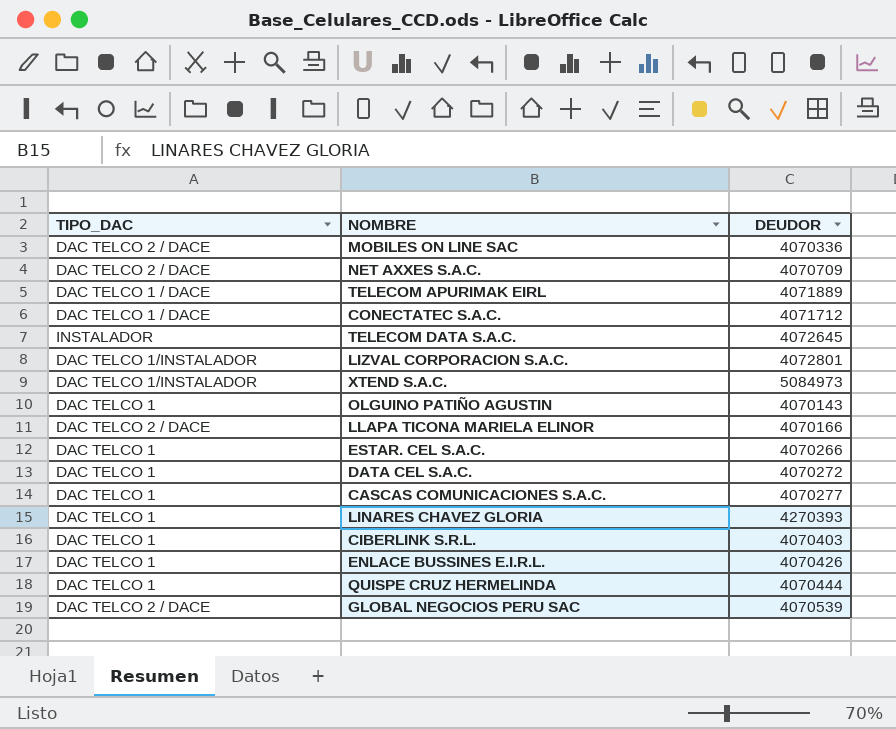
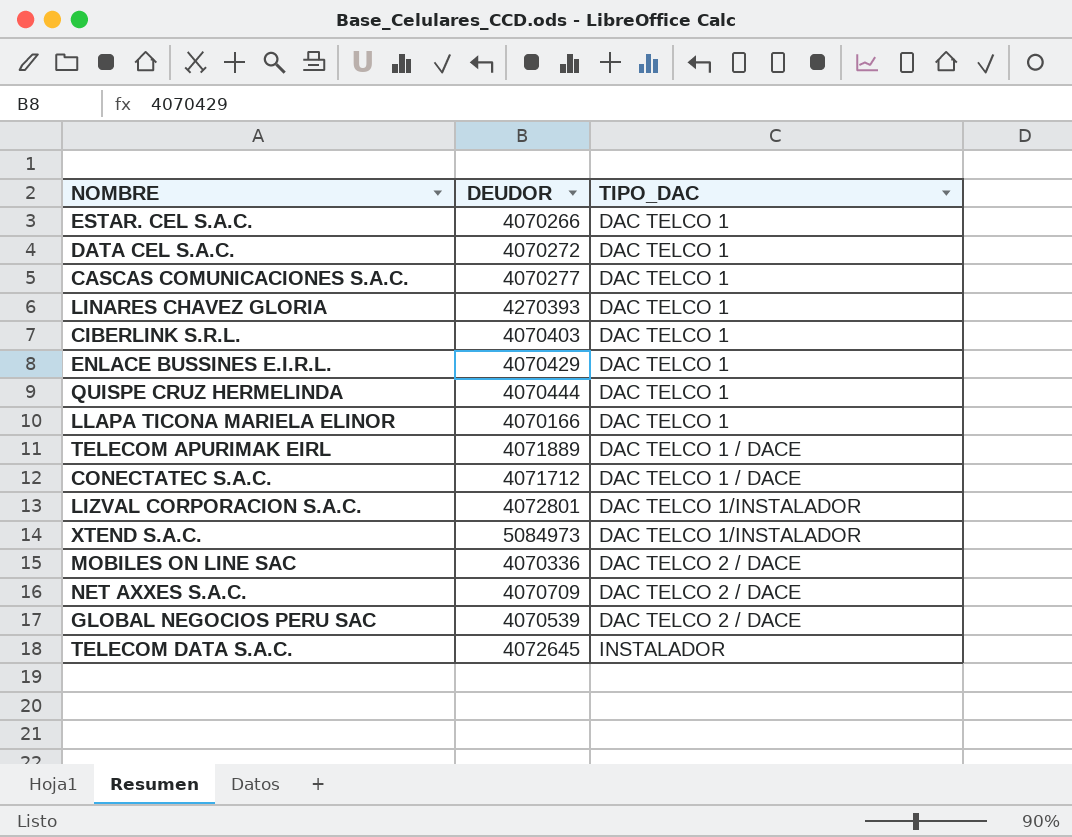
row order: none -> TIPO_DAC ascending
column TIPO_DAC | position: 1 -> 3
row OLGUINO PATIÑO AGUSTIN: DAC TELCO 1 | 4070143 -> none
ENLACE BUSSINES E.I.R.L. | DEUDOR: 4070426 -> 4070429
LLAPA TICONA MARIELA ELINOR | TIPO_DAC: DAC TELCO 2 / DACE -> DAC TELCO 1

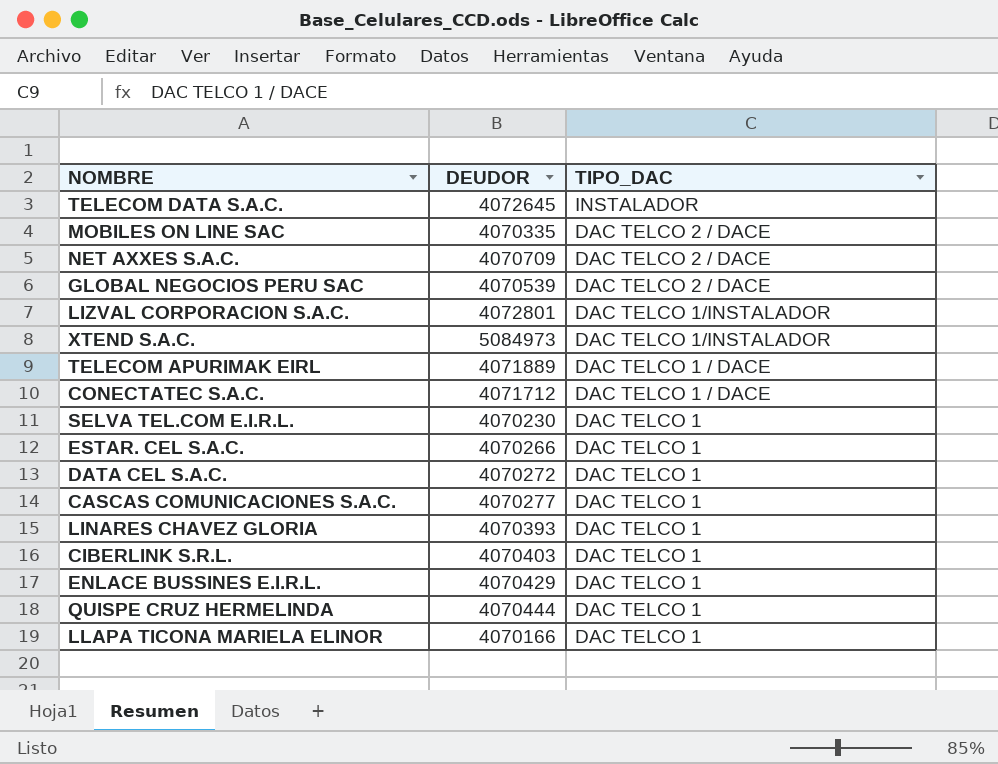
row order: TIPO_DAC ascending -> TIPO_DAC descending
MOBILES ON LINE SAC | DEUDOR: 4070336 -> 4070335
row SELVA TEL.COM E.I.R.L.: none -> 4070230 | DAC TELCO 1
LINARES CHAVEZ GLORIA | DEUDOR: 4270393 -> 4070393

